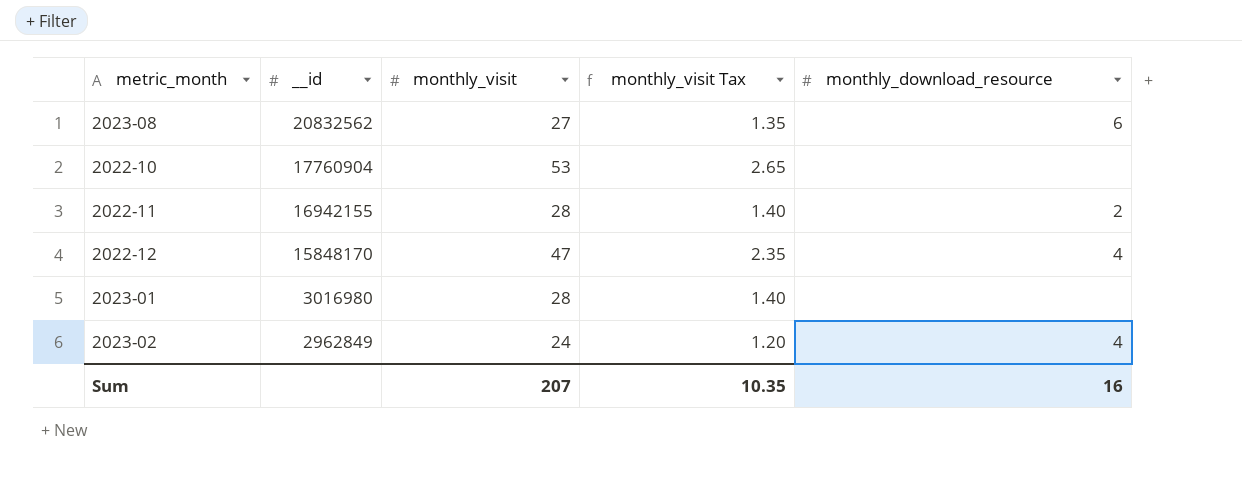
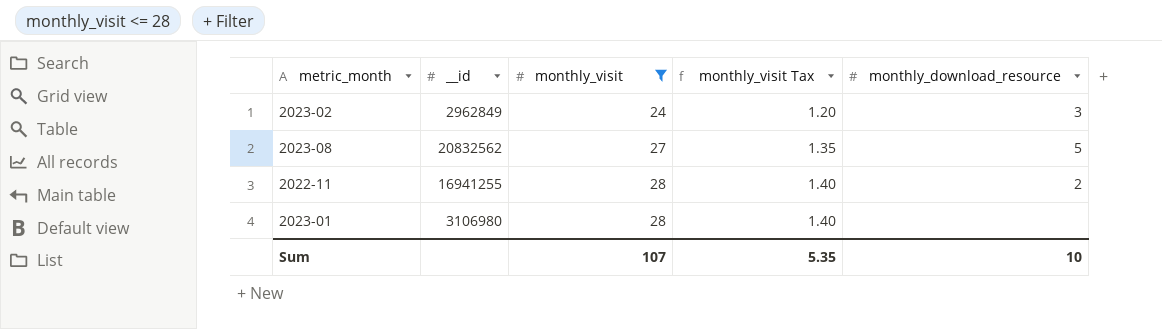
filter: none -> monthly_visit <= 28
row order: __id descending -> monthly_visit ascending
2023-02 | monthly_download_resource: 4 -> 3
2023-08 | monthly_download_resource: 6 -> 5
2022-11 | __id: 16942155 -> 16941255
2023-01 | __id: 3016980 -> 3106980
Sum | monthly_visit: 207 -> 107
Sum | monthly_visit Tax: 10.35 -> 5.35
Sum | monthly_download_resource: 16 -> 10

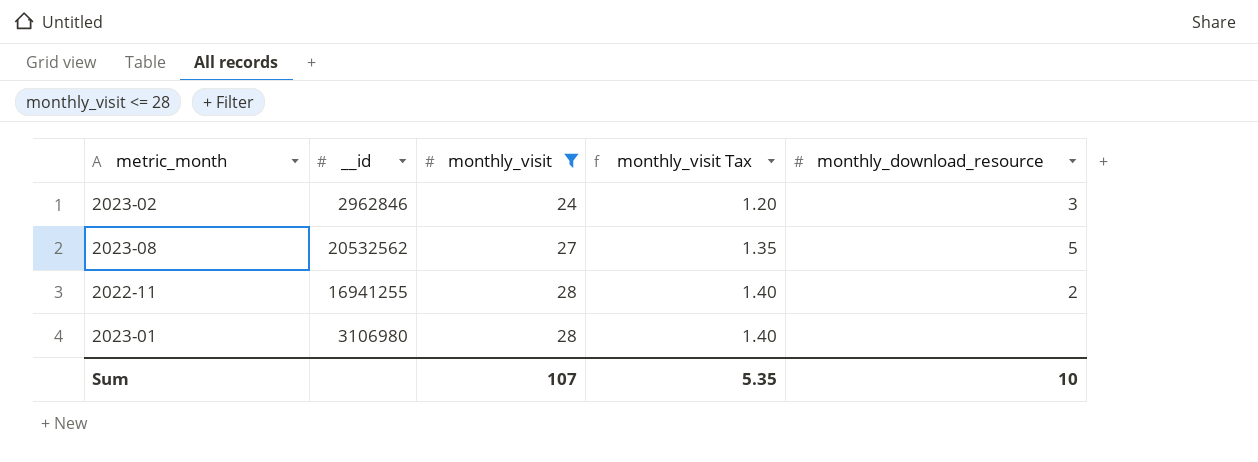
2023-02 | __id: 2962849 -> 2962846
2023-08 | __id: 20832562 -> 20532562

